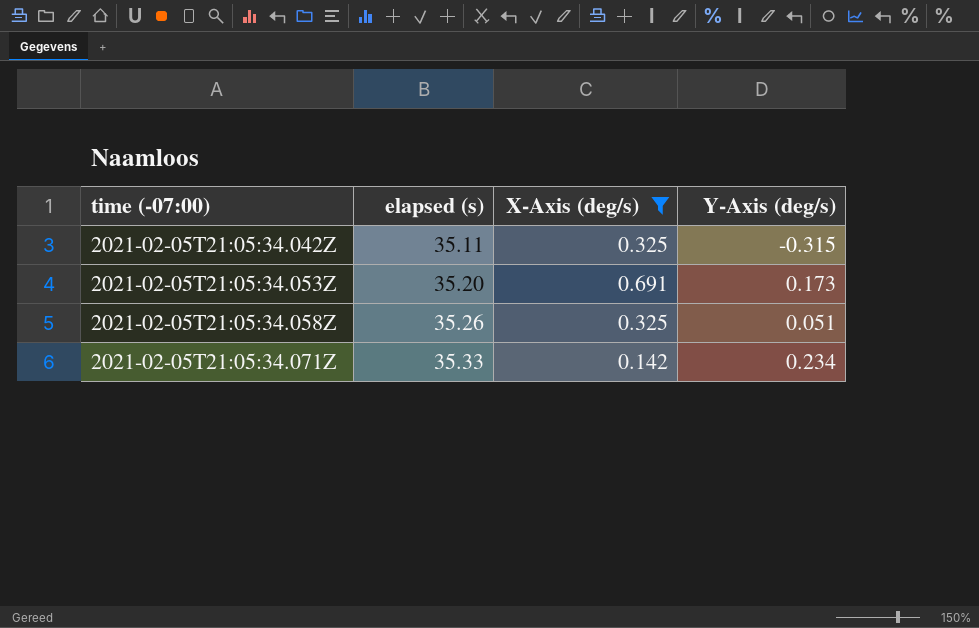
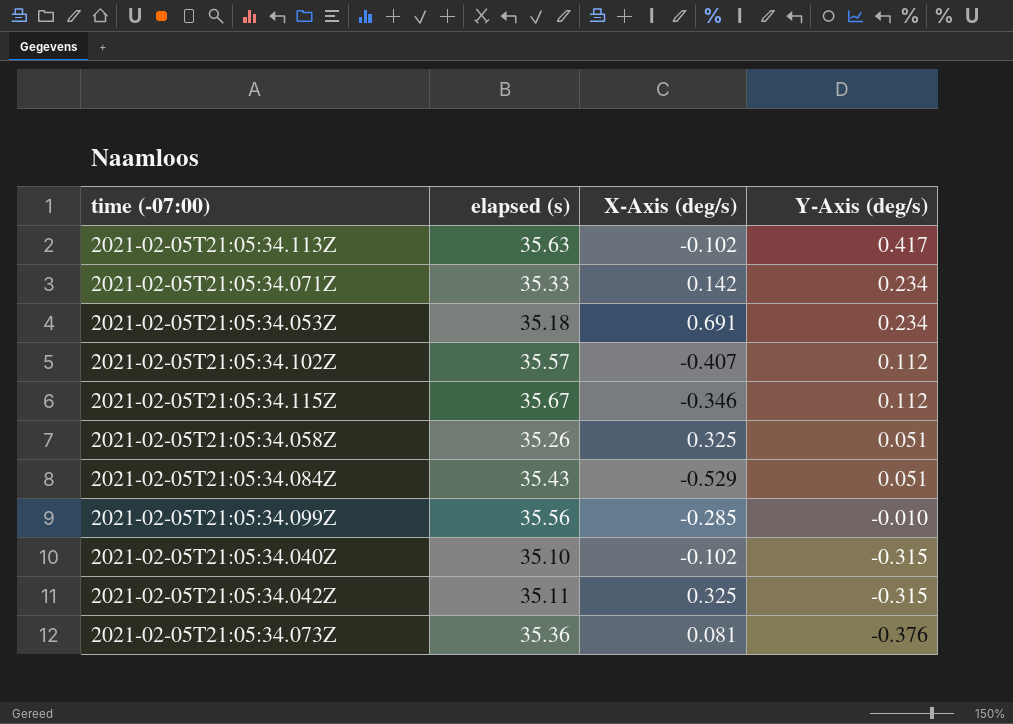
filter: X-Axis (deg/s) >= 0.142 -> none
row order: time (-07:00) ascending -> Y-Axis (deg/s) descending
2021-02-05T21:05:34.053Z | elapsed (s): 35.20 -> 35.18
2021-02-05T21:05:34.053Z | Y-Axis (deg/s): 0.173 -> 0.234

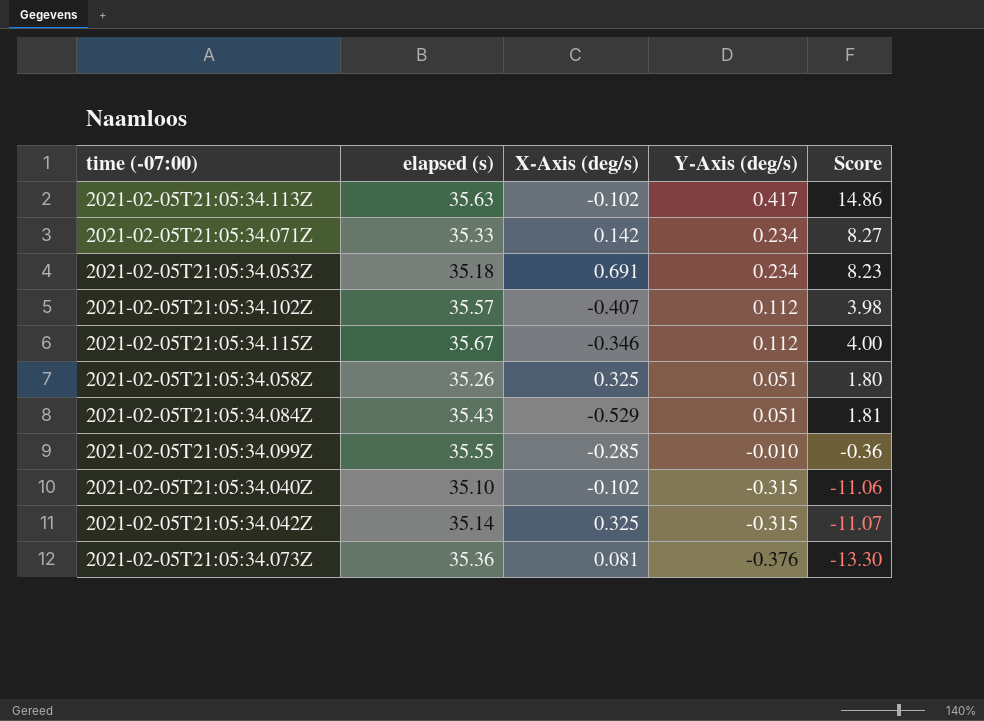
column Score | formula: none -> [elapsed (s)] * [Y-Axis (deg/s)]
2021-02-05T21:05:34.099Z | elapsed (s): 35.56 -> 35.55
2021-02-05T21:05:34.042Z | elapsed (s): 35.11 -> 35.14

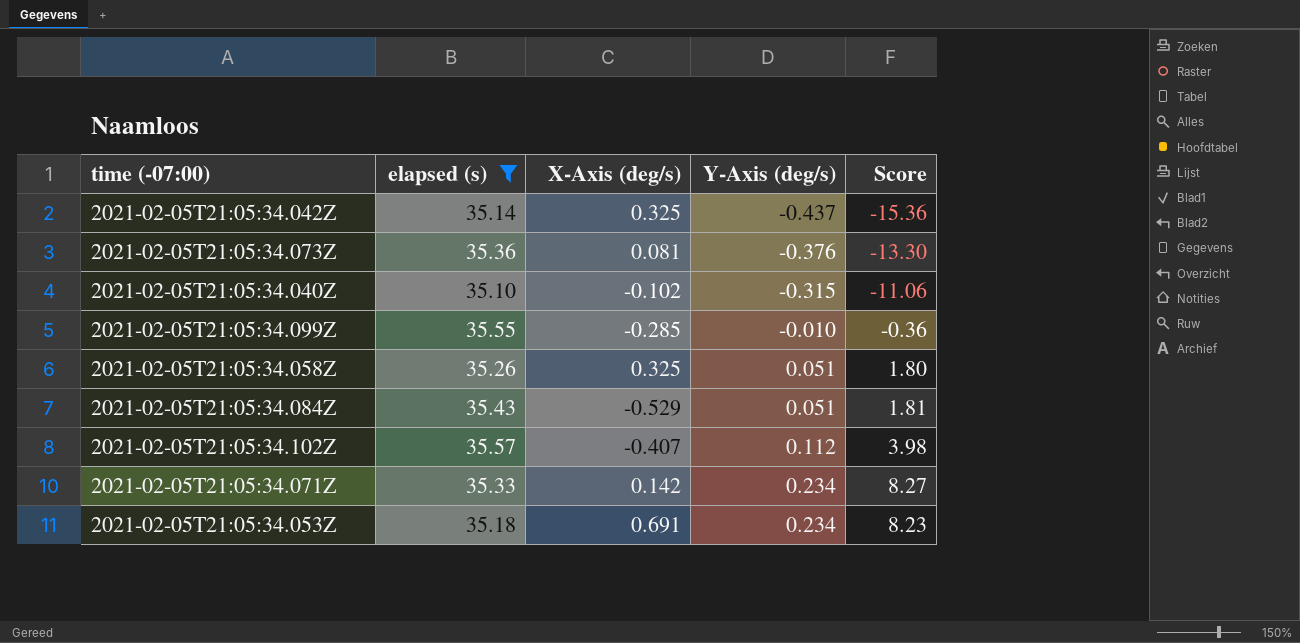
filter: none -> elapsed (s) <= 35.57
row order: Y-Axis (deg/s) descending -> Y-Axis (deg/s) ascending
2021-02-05T21:05:34.042Z | Y-Axis (deg/s): -0.315 -> -0.437
2021-02-05T21:05:34.042Z | Score: -11.07 -> -15.36

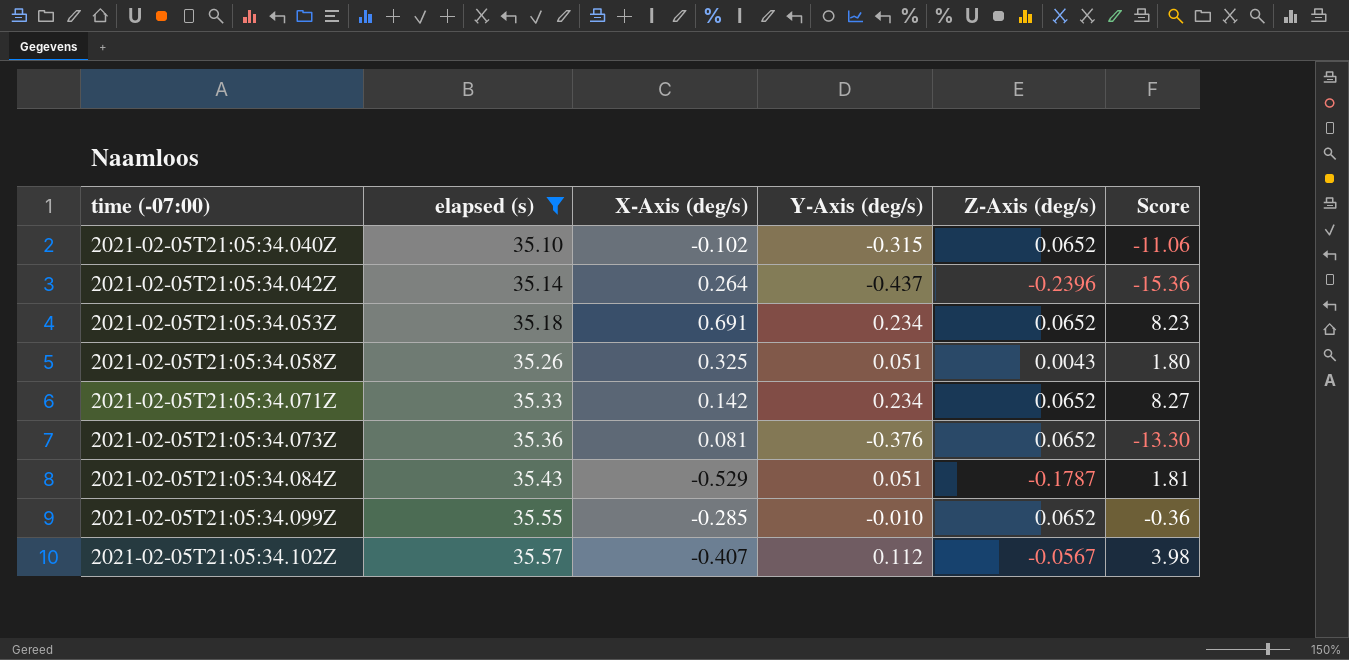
row order: Y-Axis (deg/s) ascending -> time (-07:00) ascending
column Z-Axis (deg/s) | position: none -> 5
2021-02-05T21:05:34.042Z | X-Axis (deg/s): 0.325 -> 0.264

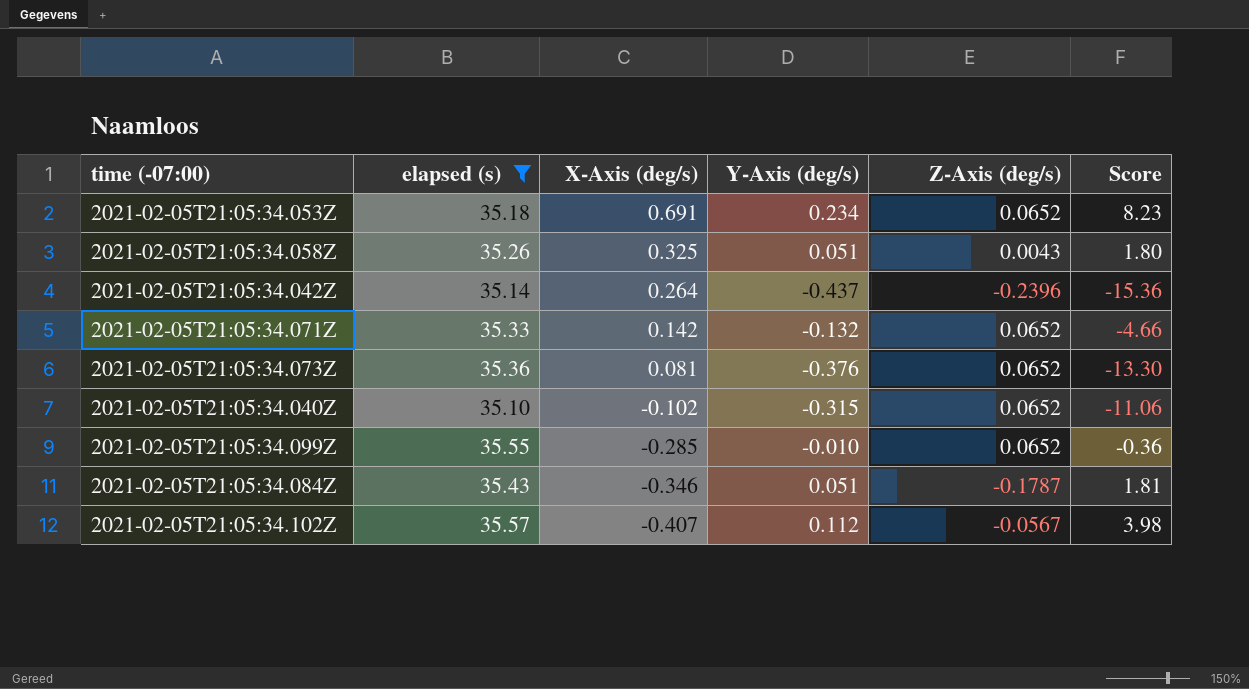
row order: time (-07:00) ascending -> X-Axis (deg/s) descending
2021-02-05T21:05:34.071Z | Y-Axis (deg/s): 0.234 -> -0.132
2021-02-05T21:05:34.071Z | Score: 8.27 -> -4.66
2021-02-05T21:05:34.084Z | X-Axis (deg/s): -0.529 -> -0.346

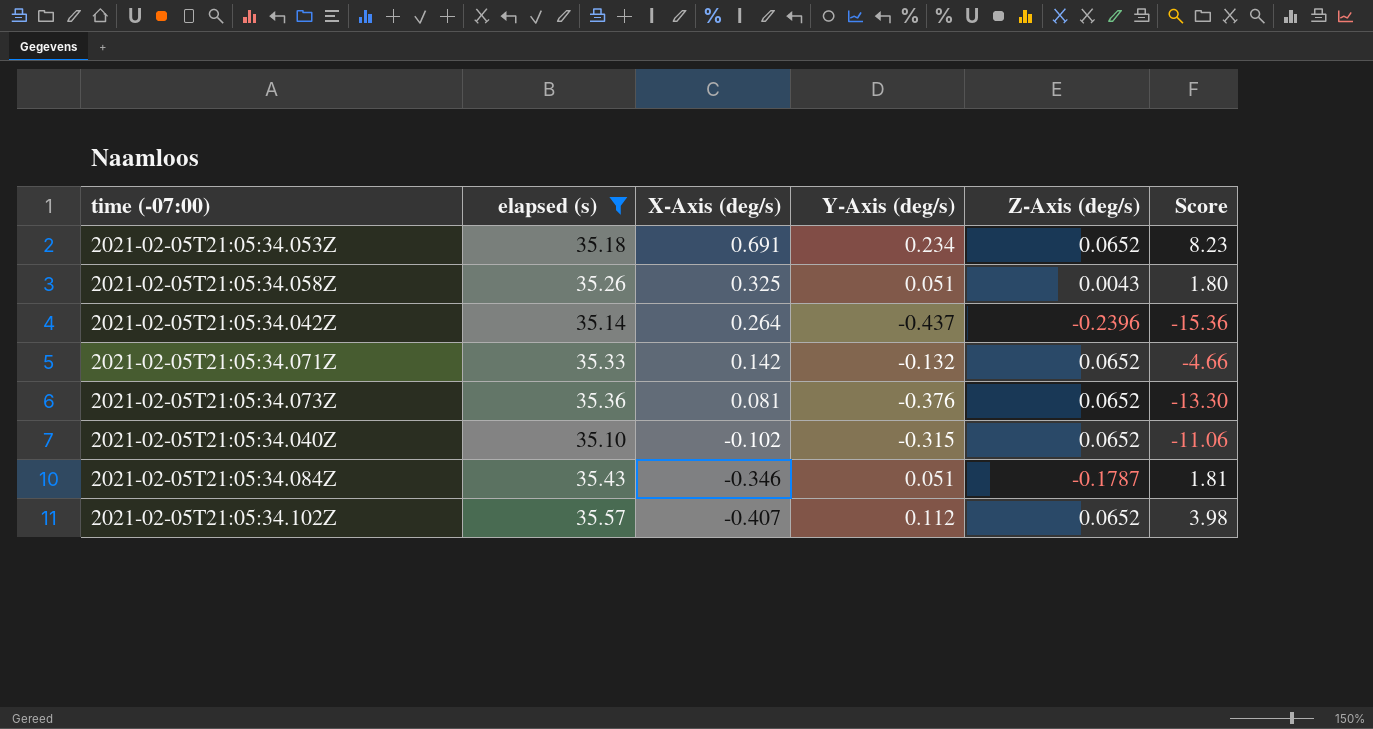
row 2021-02-05T21:05:34.099Z: 35.55 | -0.285 | -0.010 | 0.0652 | -0.36 -> none
2021-02-05T21:05:34.102Z | Z-Axis (deg/s): -0.0567 -> 0.0652

